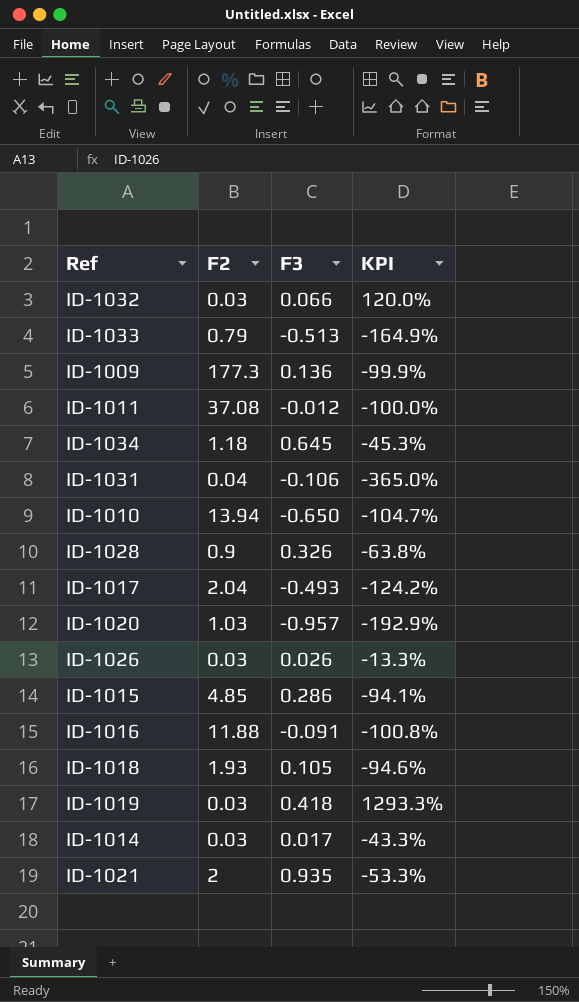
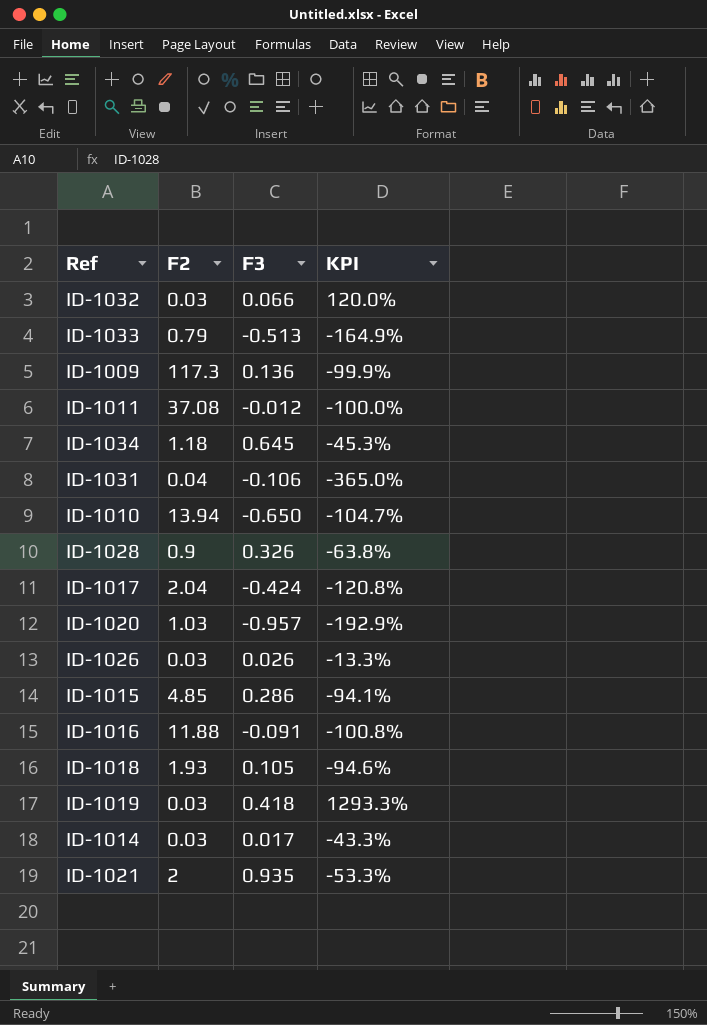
ID-1009 | F2: 177.3 -> 117.3
ID-1017 | F3: -0.493 -> -0.424
ID-1017 | KPI: -124.2% -> -120.8%

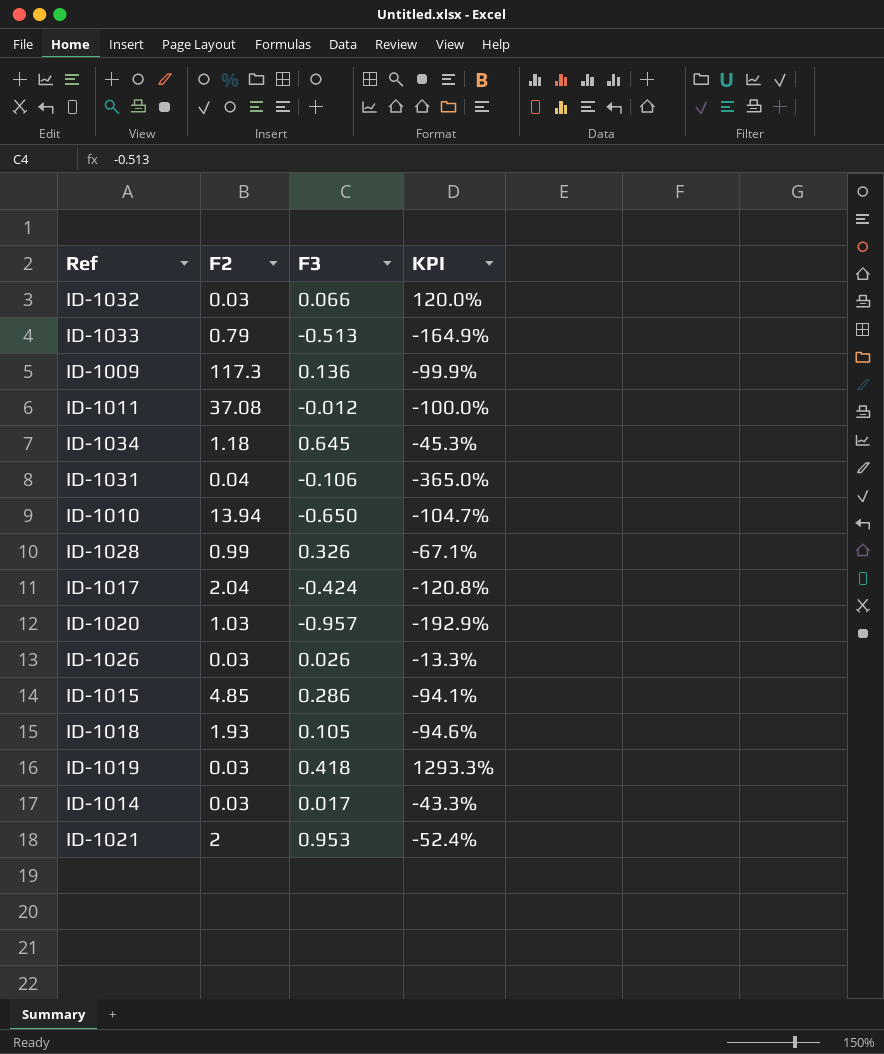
row ID-1016: 11.88 | -0.091 | -100.8% -> none
ID-1028 | F2: 0.9 -> 0.99
ID-1028 | KPI: -63.8% -> -67.1%
ID-1021 | F3: 0.935 -> 0.953
ID-1021 | KPI: -53.3% -> -52.4%

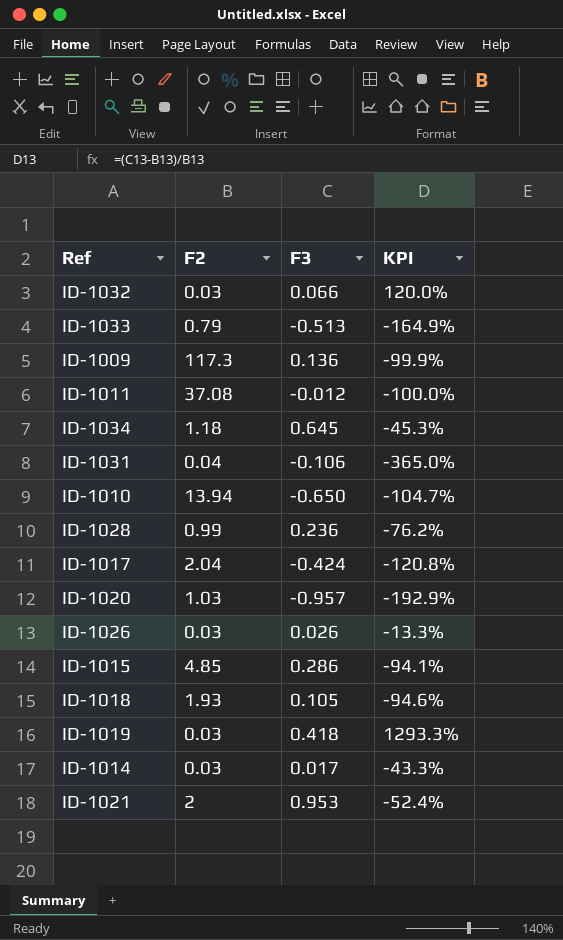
ID-1028 | F3: 0.326 -> 0.236
ID-1028 | KPI: -67.1% -> -76.2%

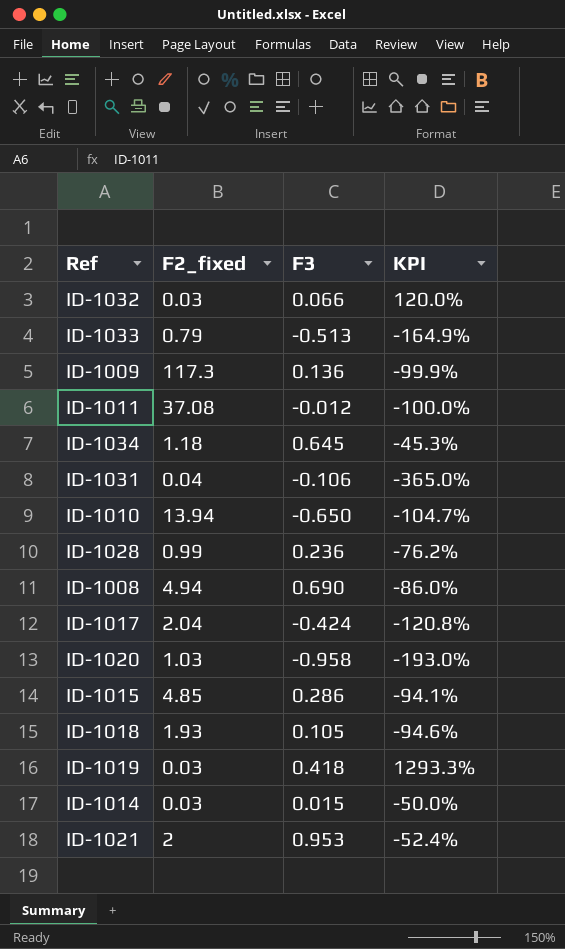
column name: F2 -> F2_fixed
row ID-1026: 0.03 | 0.026 | -13.3% -> none
row ID-1008: none -> 4.94 | 0.690 | -86.0%
ID-1020 | F3: -0.957 -> -0.958
ID-1020 | KPI: -192.9% -> -193.0%
ID-1014 | F3: 0.017 -> 0.015
ID-1014 | KPI: -43.3% -> -50.0%

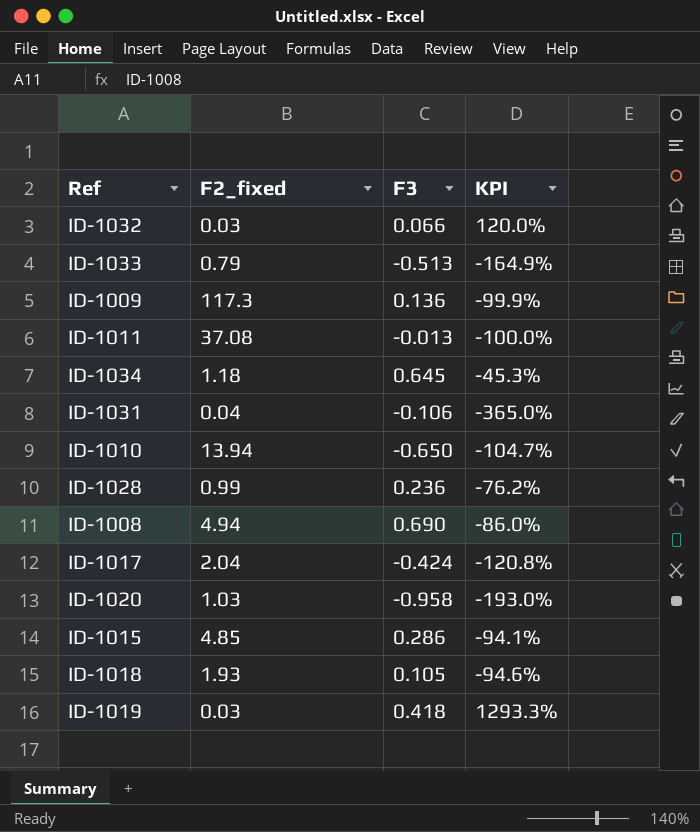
row ID-1014: 0.03 | 0.015 | -50.0% -> none
row ID-1021: 2 | 0.953 | -52.4% -> none
ID-1011 | F3: -0.012 -> -0.013

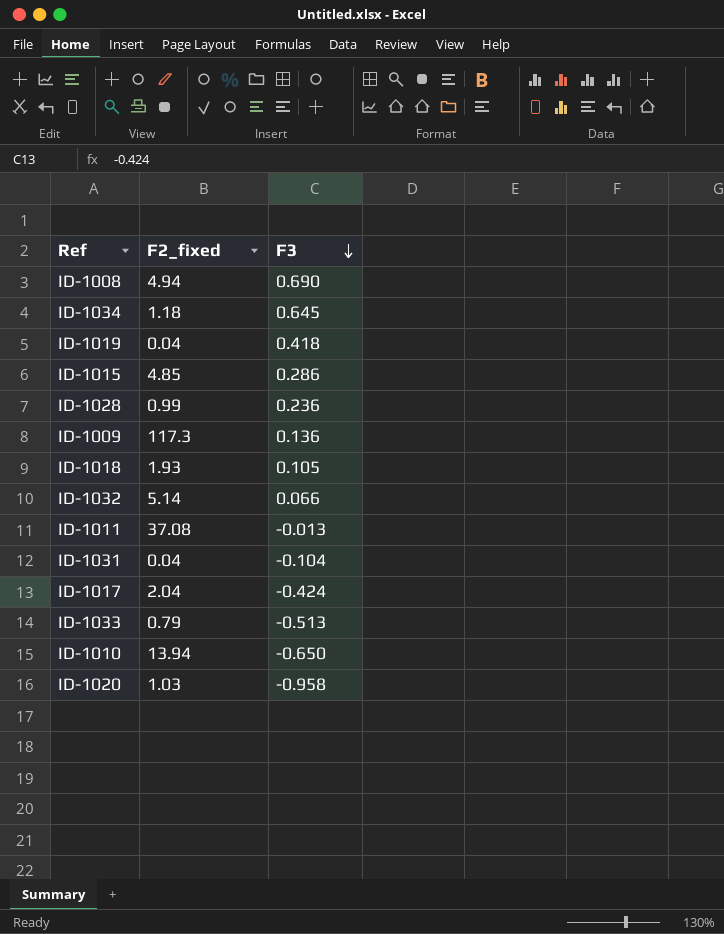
row order: none -> F3 descending
column KPI | formula: ([F3] - [F2_fixed]) / [F2_fixed] -> none
ID-1019 | F2_fixed: 0.03 -> 0.04
ID-1032 | F2_fixed: 0.03 -> 5.14
ID-1031 | F3: -0.106 -> -0.104

